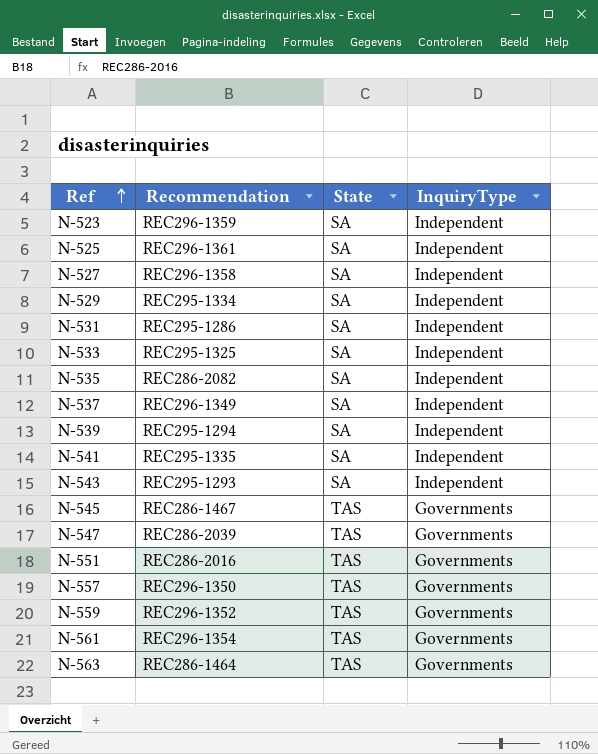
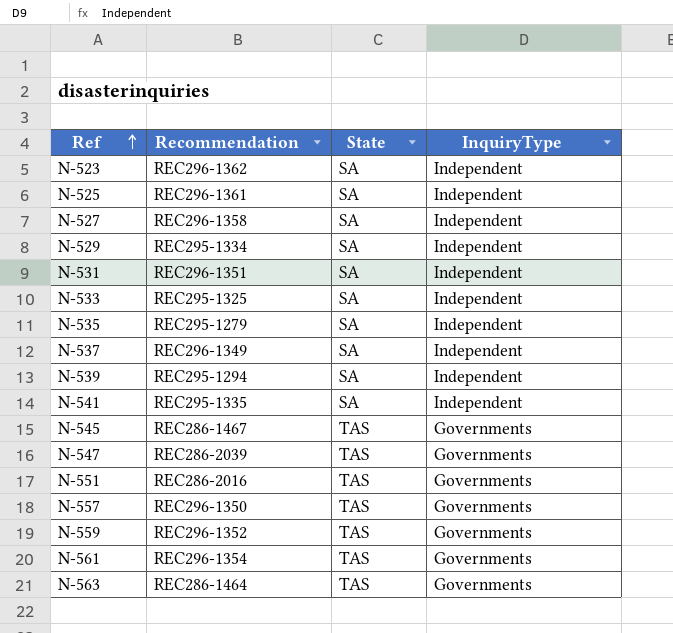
row N-543: REC295-1293 | SA | Independent -> none
N-523 | Recommendation: REC296-1359 -> REC296-1362
N-531 | Recommendation: REC295-1286 -> REC296-1351
N-535 | Recommendation: REC286-2082 -> REC295-1279

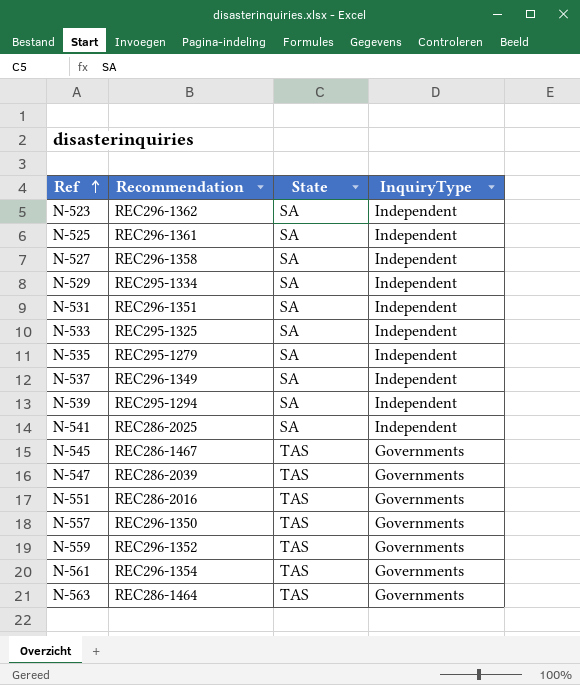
N-541 | Recommendation: REC295-1335 -> REC286-2025

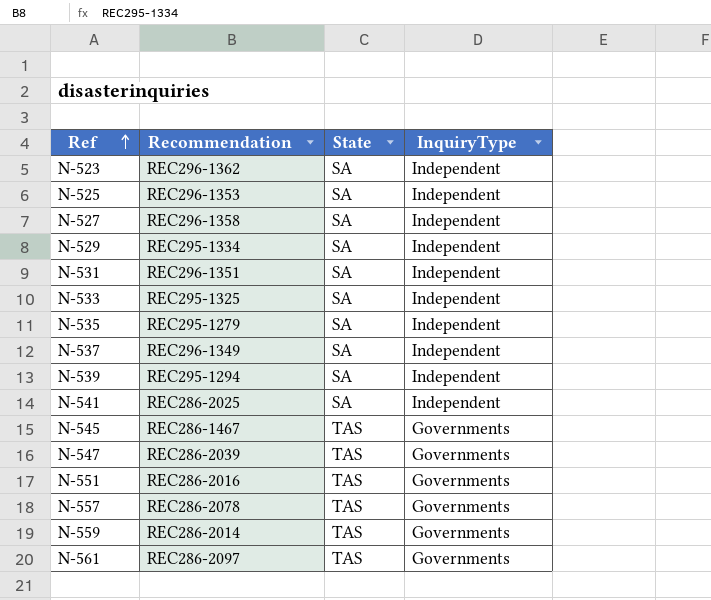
row N-563: REC286-1464 | TAS | Governments -> none
N-525 | Recommendation: REC296-1361 -> REC296-1353
N-557 | Recommendation: REC296-1350 -> REC286-2078
N-559 | Recommendation: REC296-1352 -> REC286-2014
N-561 | Recommendation: REC296-1354 -> REC286-2097

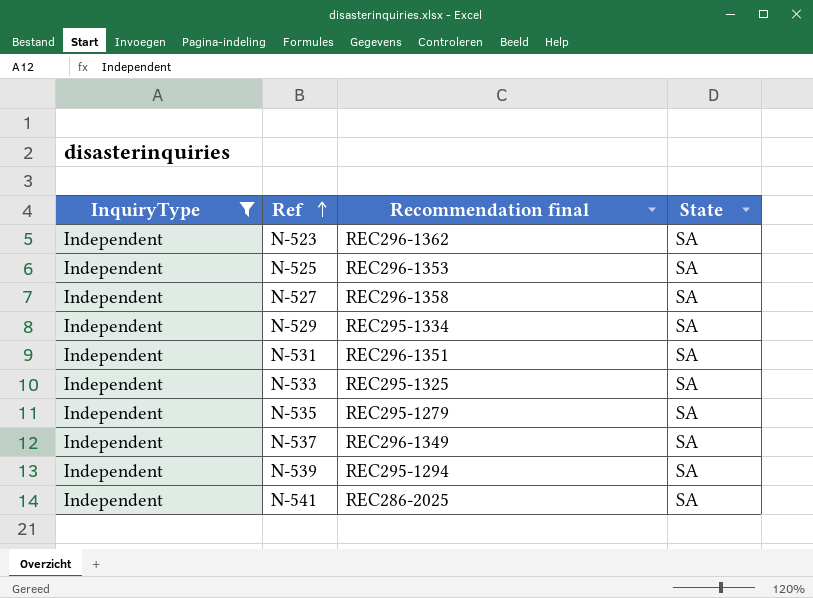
filter: none -> InquiryType = Independent
column InquiryType | position: 4 -> 1
column name: Recommendation -> Recommendation final

